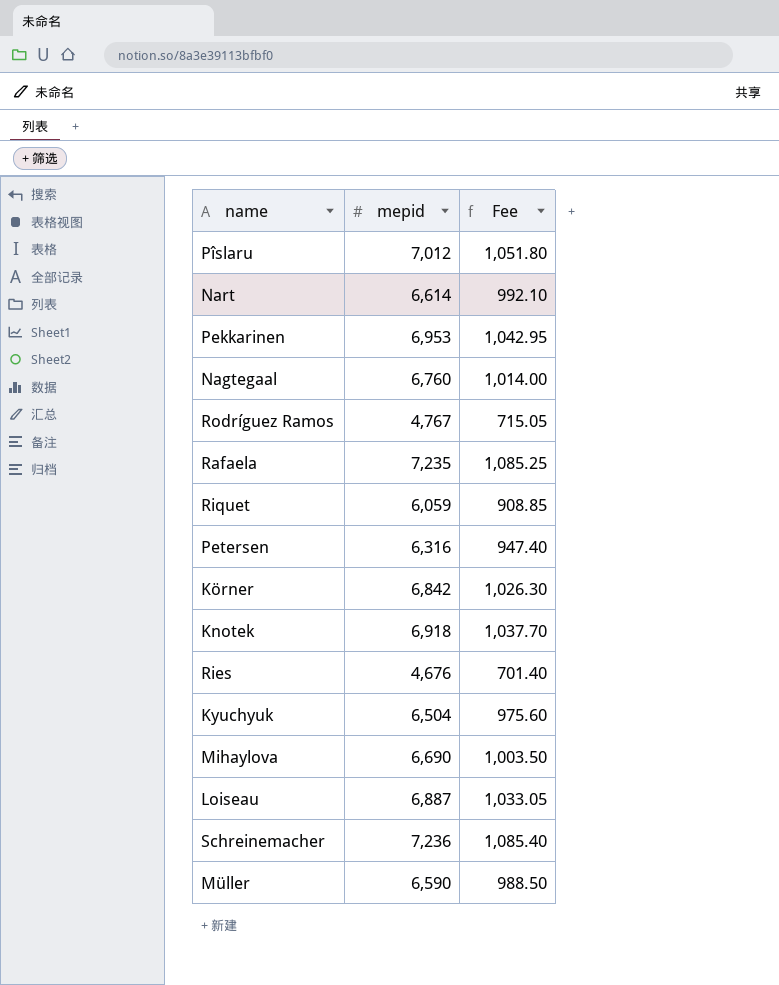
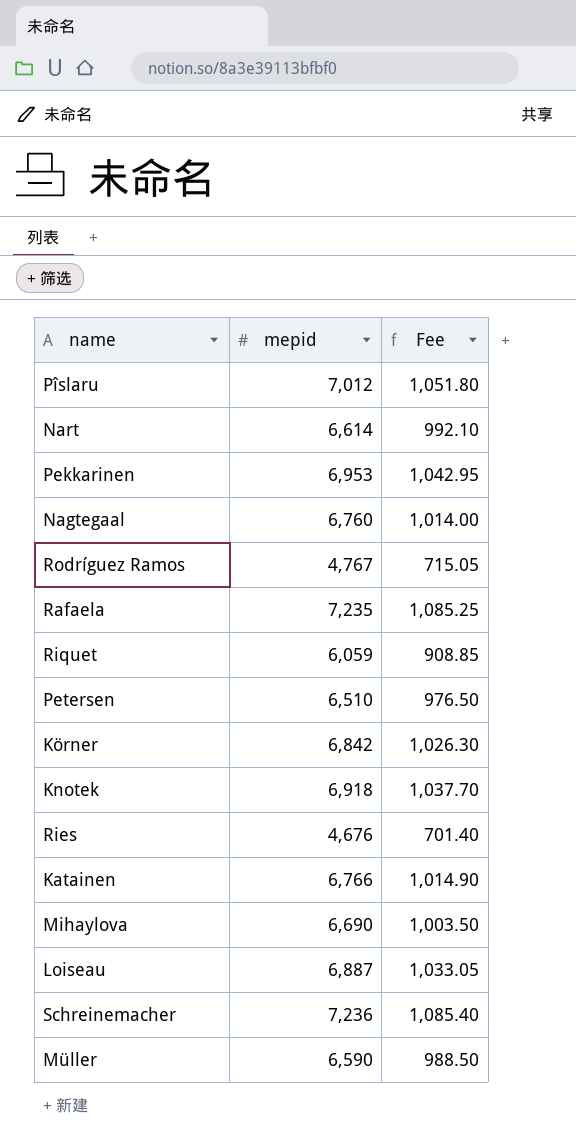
row Kyuchyuk: 6,504 | 975.60 -> none
Petersen | mepid: 6,316 -> 6,510
Petersen | Fee: 947.40 -> 976.50
row Katainen: none -> 6,766 | 1,014.90

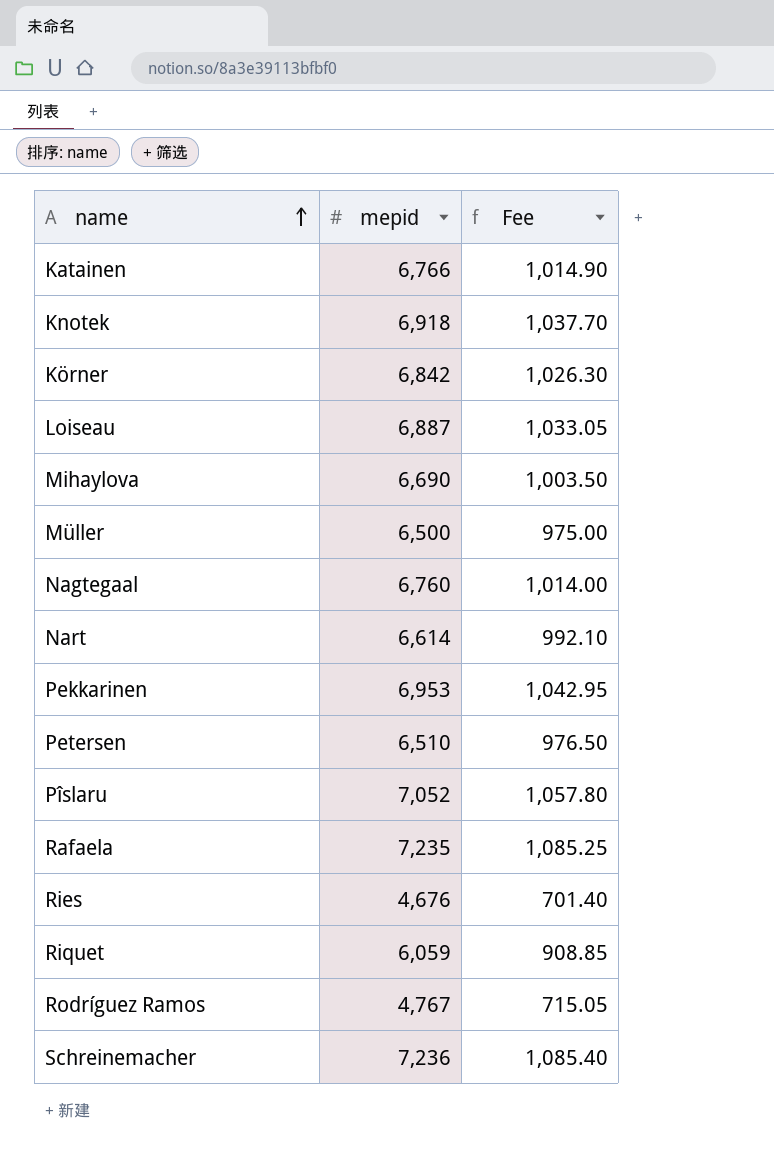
row order: none -> name ascending
Müller | mepid: 6,590 -> 6,500
Müller | Fee: 988.50 -> 975.00
Pîslaru | mepid: 7,012 -> 7,052
Pîslaru | Fee: 1,051.80 -> 1,057.80

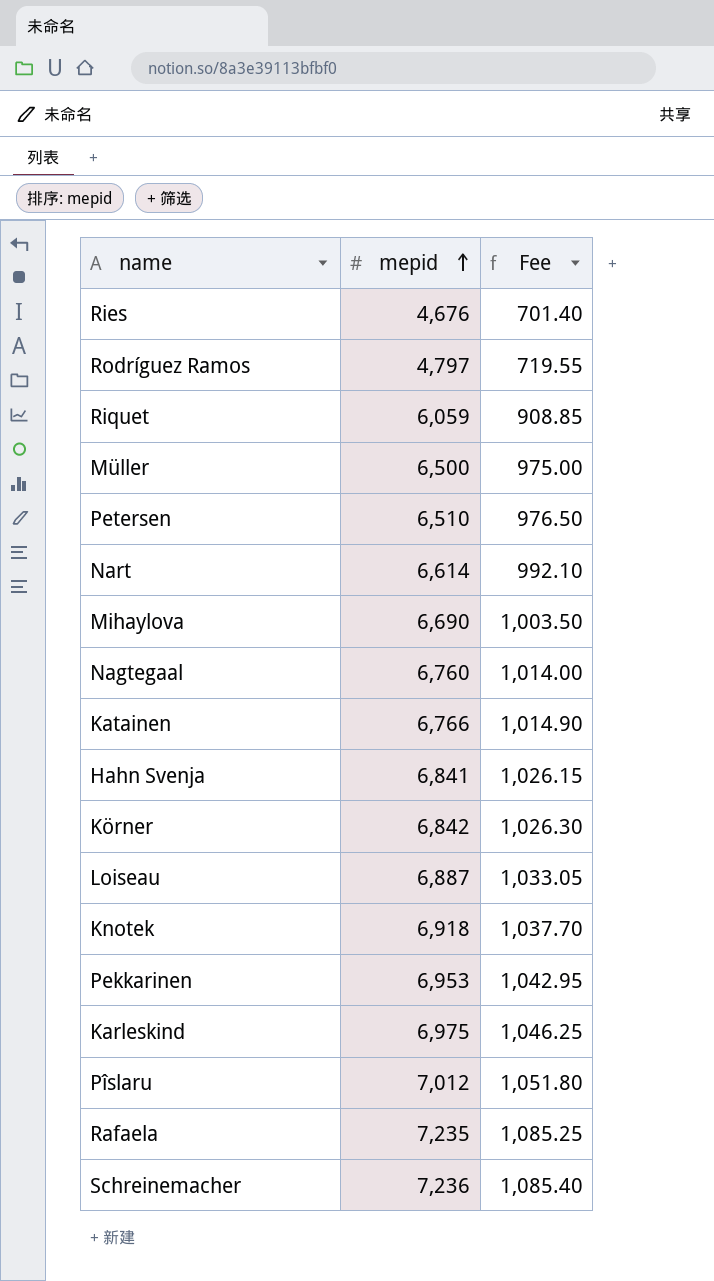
row order: name ascending -> mepid ascending
Rodríguez Ramos | mepid: 4,767 -> 4,797
Rodríguez Ramos | Fee: 715.05 -> 719.55
row Hahn Svenja: none -> 6,841 | 1,026.15
row Karleskind: none -> 6,975 | 1,046.25
Pîslaru | mepid: 7,052 -> 7,012
Pîslaru | Fee: 1,057.80 -> 1,051.80

